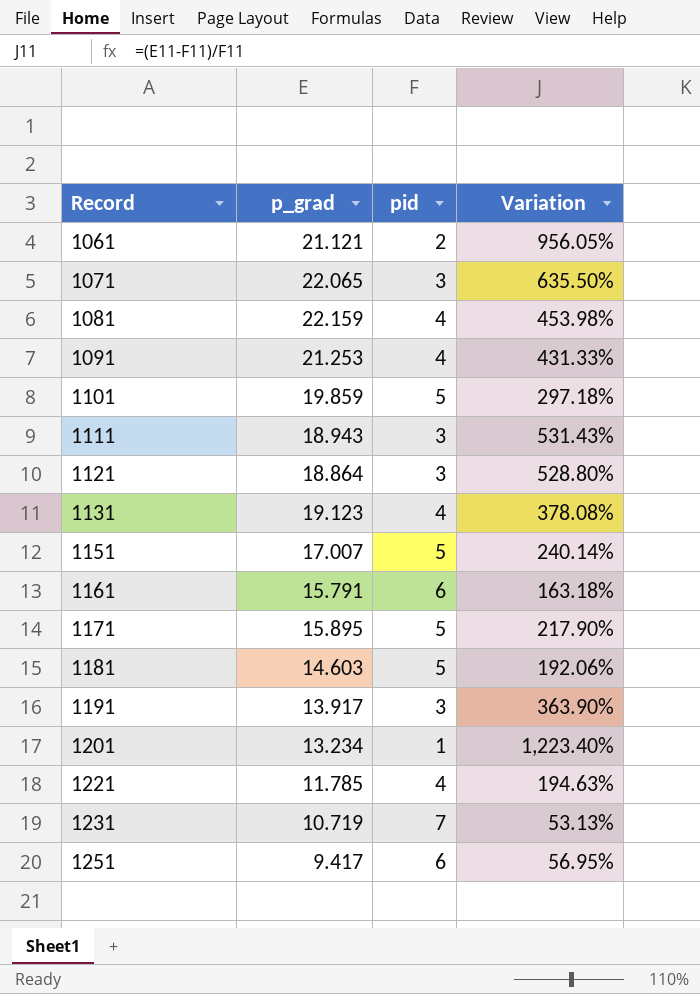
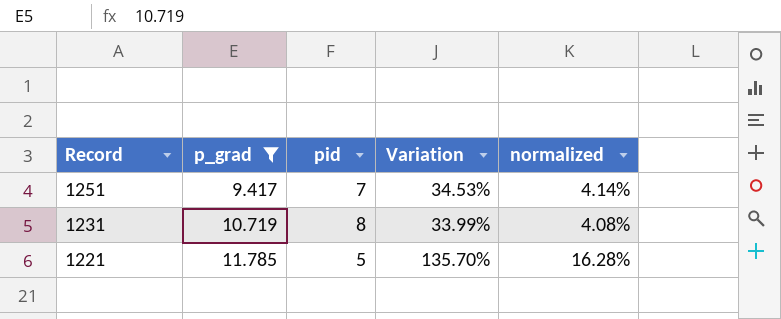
filter: none -> p_grad <= 11.785
row order: Record ascending -> Record descending
column normalized | formula: none -> [Variation] * 0.12
1251 | pid: 6 -> 7
1251 | Variation: 56.95% -> 34.53%
1231 | pid: 7 -> 8
1231 | Variation: 53.13% -> 33.99%
1221 | pid: 4 -> 5
1221 | Variation: 194.63% -> 135.70%

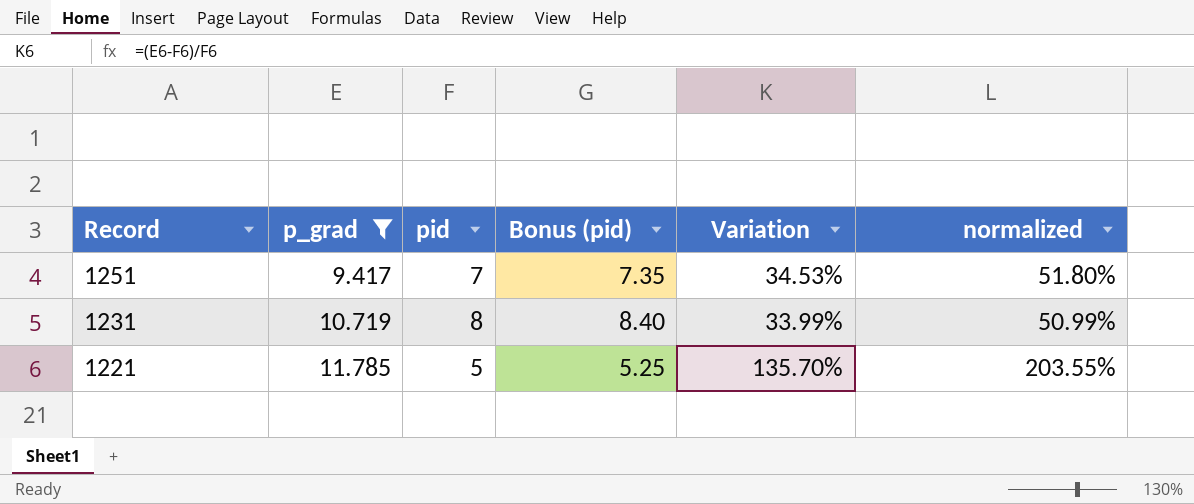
column Bonus (pid) | formula: none -> [pid] * 1.05
column normalized | formula: [Variation] * 0.12 -> [Variation] * 1.5

